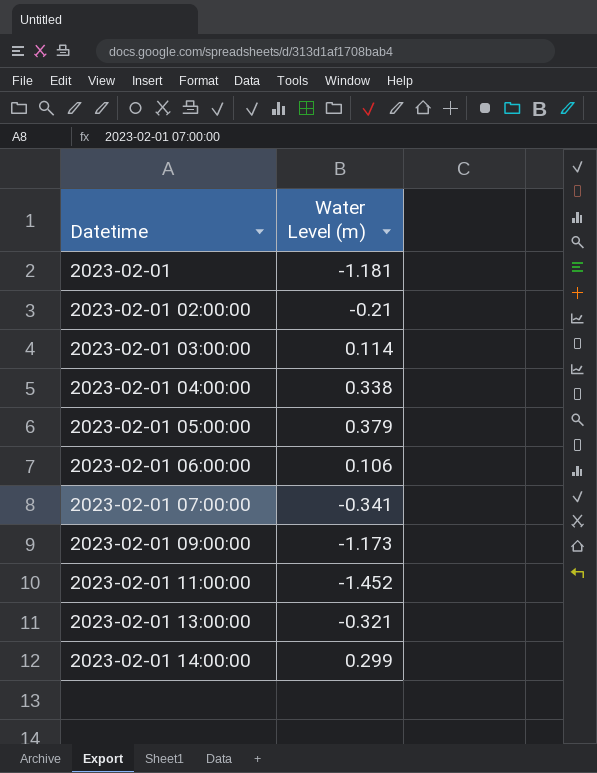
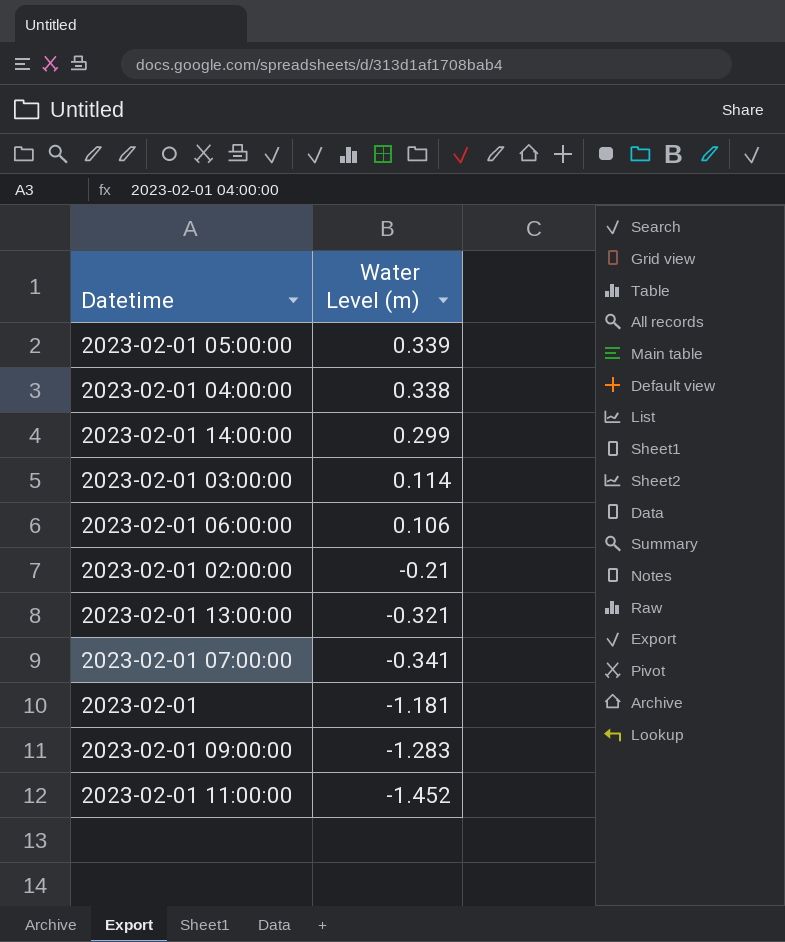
row order: Datetime ascending -> Water Level (m) descending
2023-02-01 05:00:00 | Water Level (m): 0.379 -> 0.339
2023-02-01 09:00:00 | Water Level (m): -1.173 -> -1.283

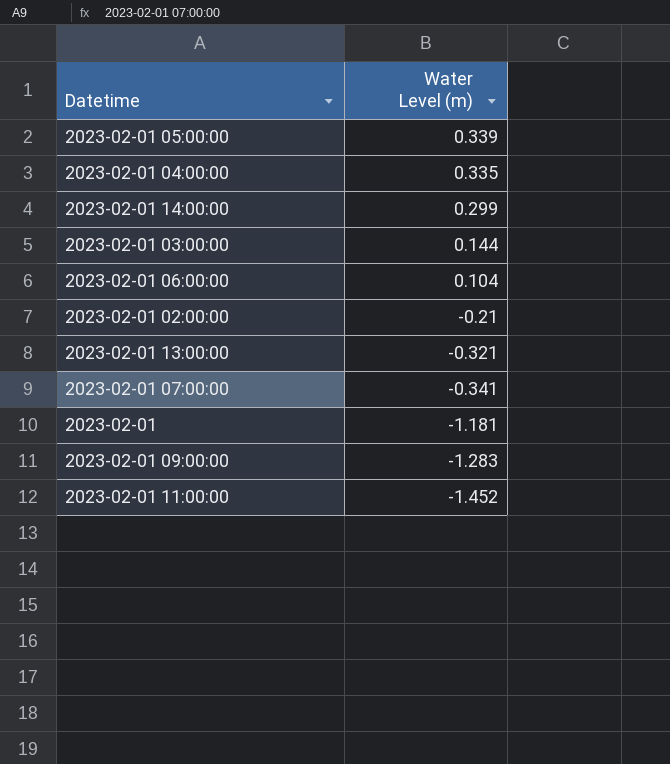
2023-02-01 04:00:00 | Water Level (m): 0.338 -> 0.335
2023-02-01 03:00:00 | Water Level (m): 0.114 -> 0.144
2023-02-01 06:00:00 | Water Level (m): 0.106 -> 0.104

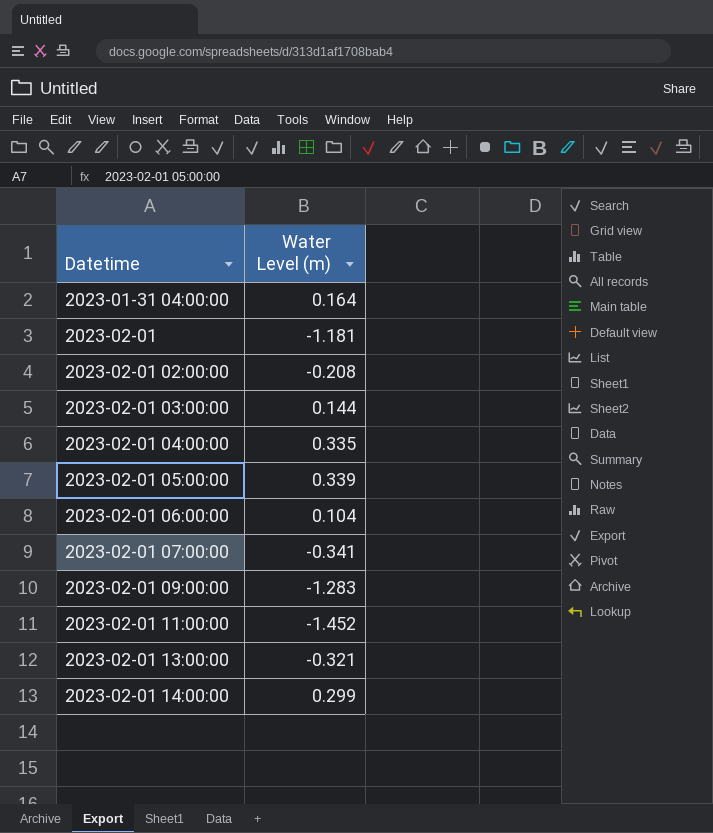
row order: Water Level (m) descending -> Datetime ascending
row 2023-01-31 04:00:00: none -> 0.164
2023-02-01 02:00:00 | Water Level (m): -0.21 -> -0.208

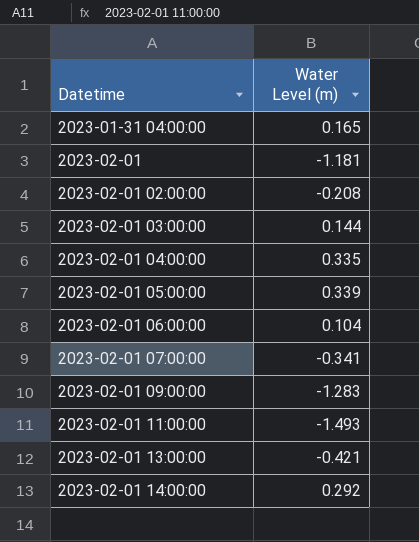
2023-01-31 04:00:00 | Water Level (m): 0.164 -> 0.165
2023-02-01 11:00:00 | Water Level (m): -1.452 -> -1.493
2023-02-01 13:00:00 | Water Level (m): -0.321 -> -0.421
2023-02-01 14:00:00 | Water Level (m): 0.299 -> 0.292

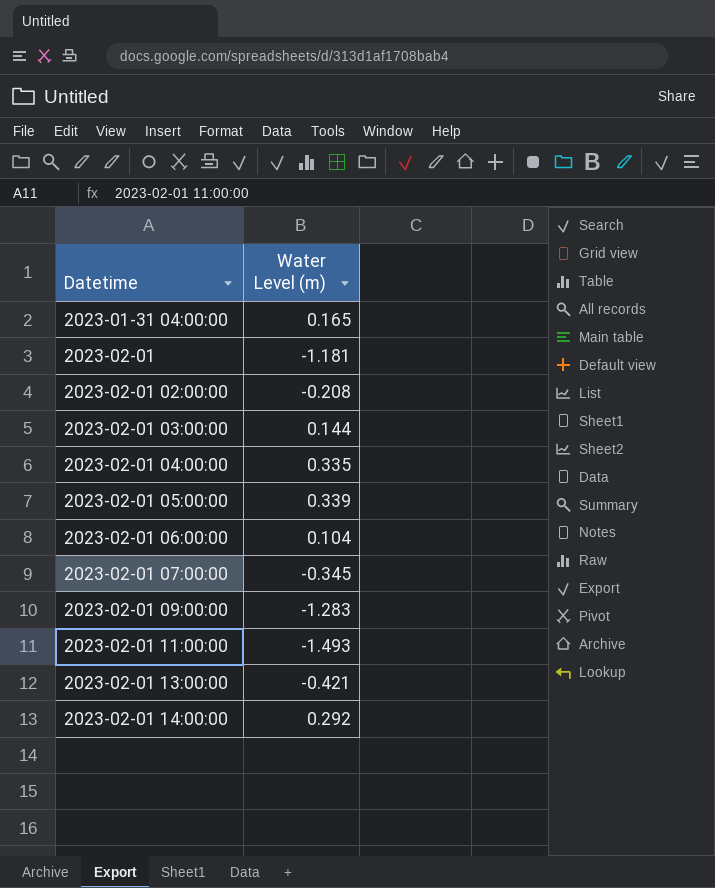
2023-02-01 07:00:00 | Water Level (m): -0.341 -> -0.345

